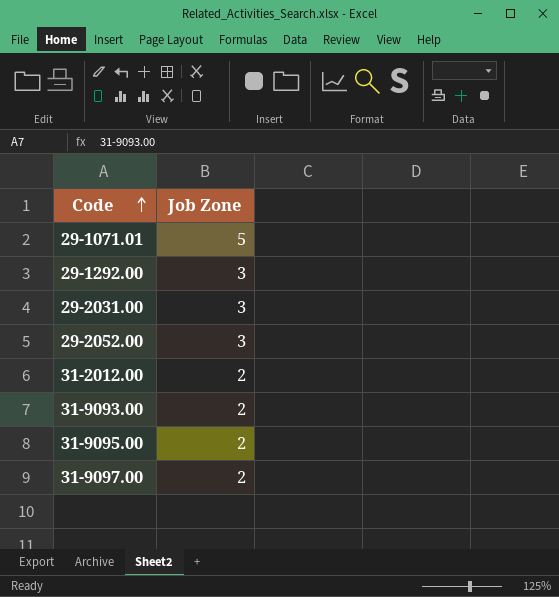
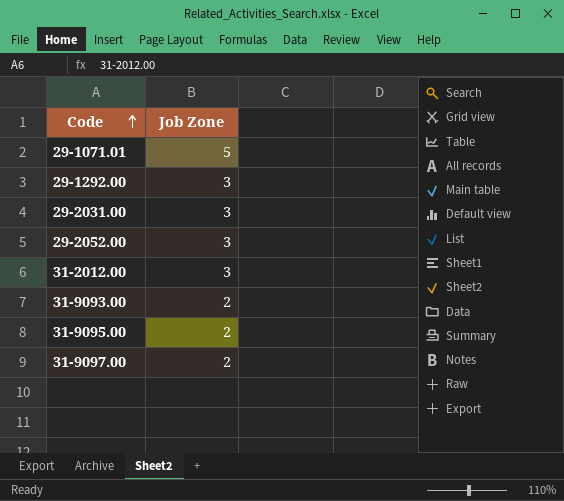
31-2012.00 | Job Zone: 2 -> 3

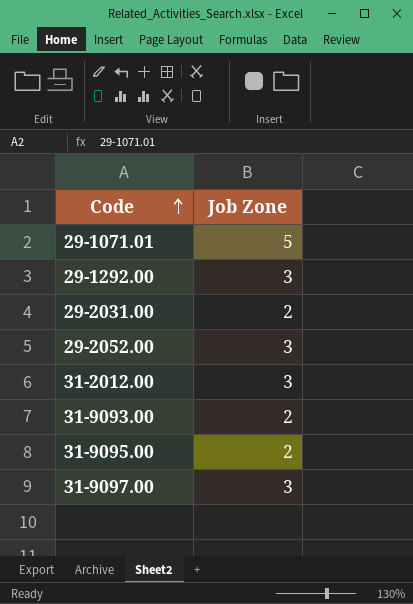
29-2031.00 | Job Zone: 3 -> 2
31-9097.00 | Job Zone: 2 -> 3

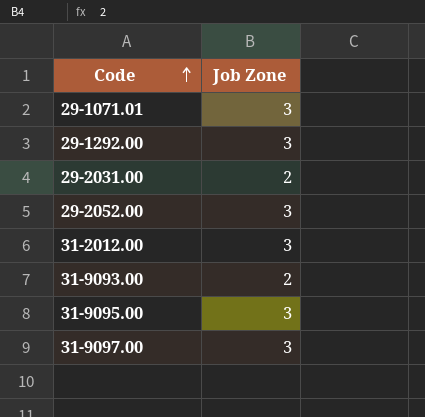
29-1071.01 | Job Zone: 5 -> 3
31-9095.00 | Job Zone: 2 -> 3

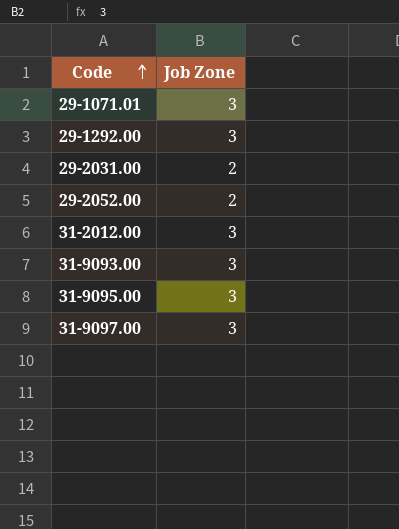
29-2052.00 | Job Zone: 3 -> 2
31-9093.00 | Job Zone: 2 -> 3

